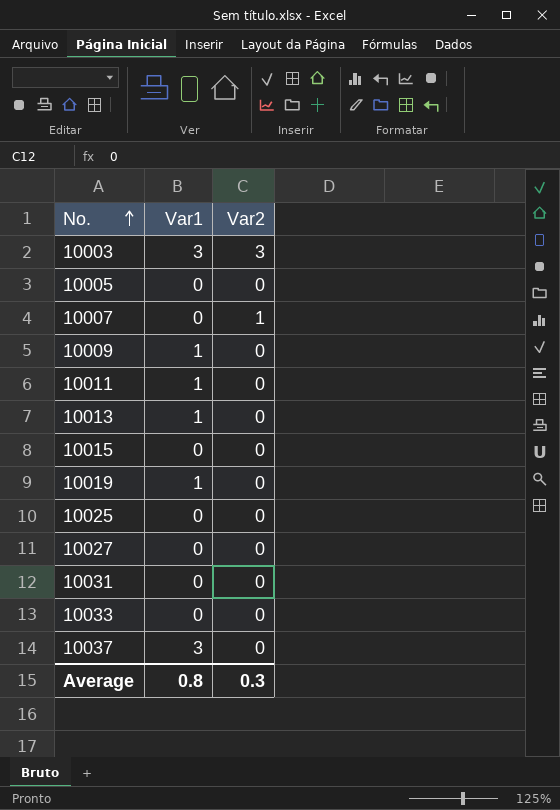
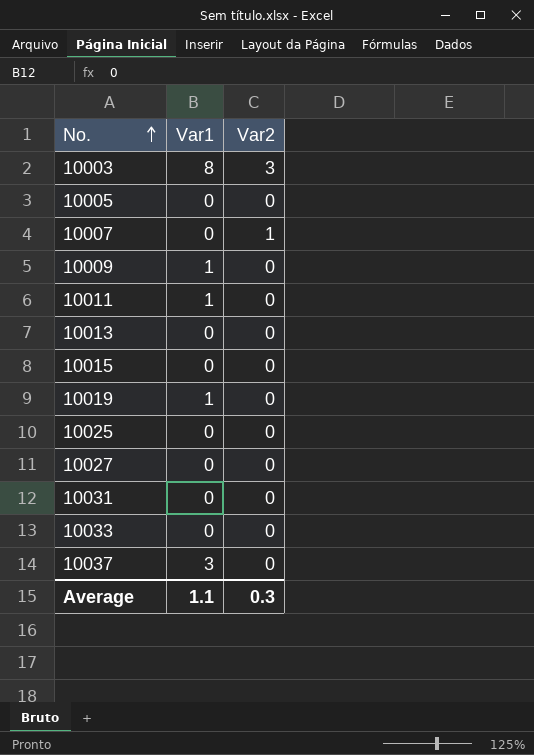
10003 | Var1: 3 -> 8
10013 | Var1: 1 -> 0
Average | Var1: 0.8 -> 1.1

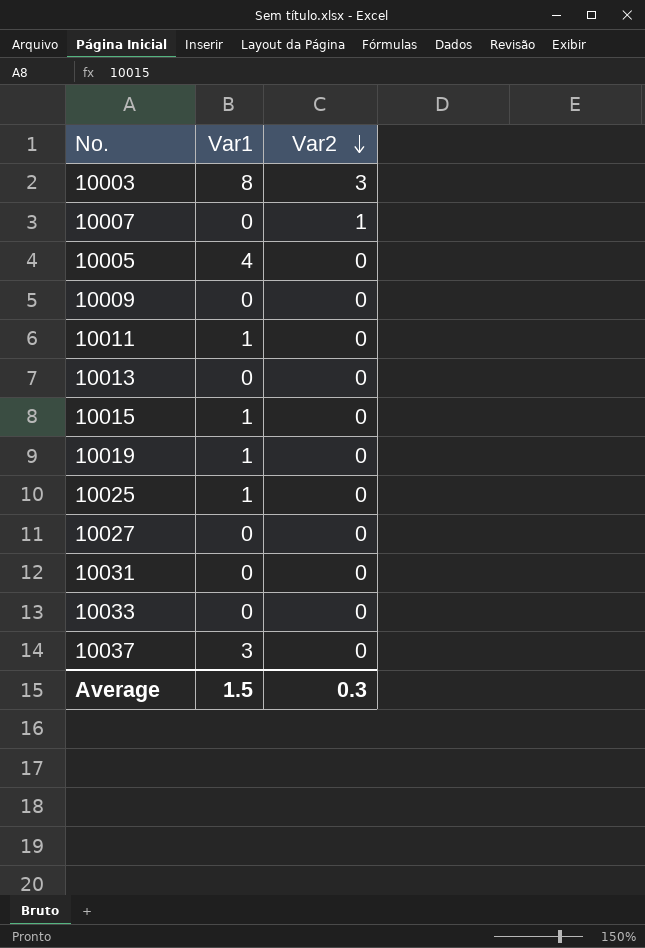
row order: No. ascending -> Var2 descending
10005 | Var1: 0 -> 4
10009 | Var1: 1 -> 0
10015 | Var1: 0 -> 1
10025 | Var1: 0 -> 1
Average | Var1: 1.1 -> 1.5

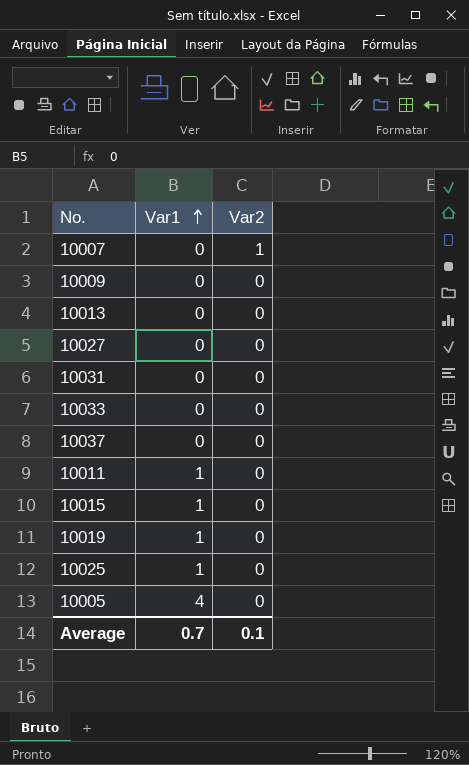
row order: Var2 descending -> Var1 ascending
row 10003: 8 | 3 -> none
10037 | Var1: 3 -> 0
Average | Var1: 1.5 -> 0.7
Average | Var2: 0.3 -> 0.1

